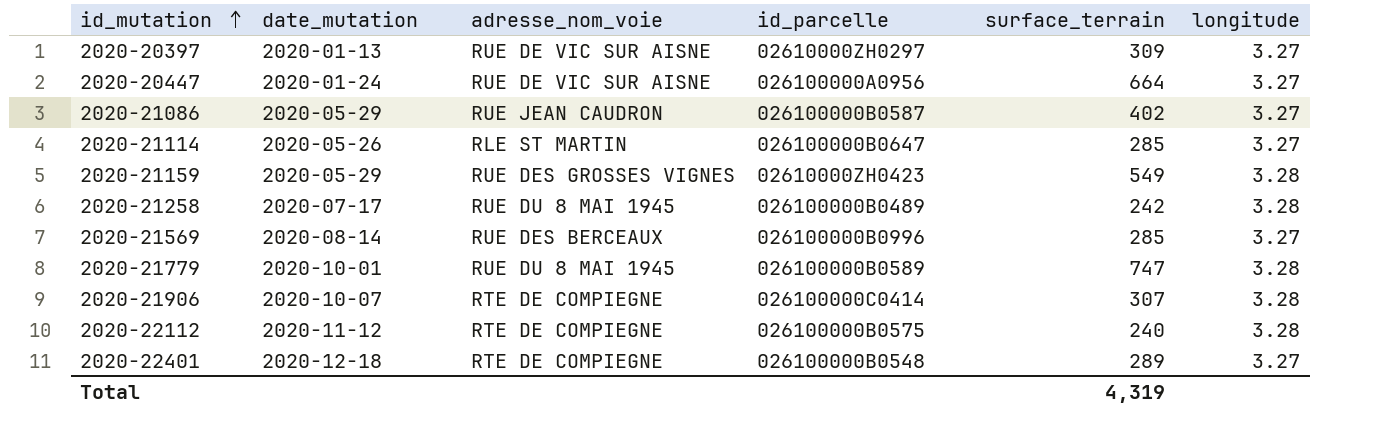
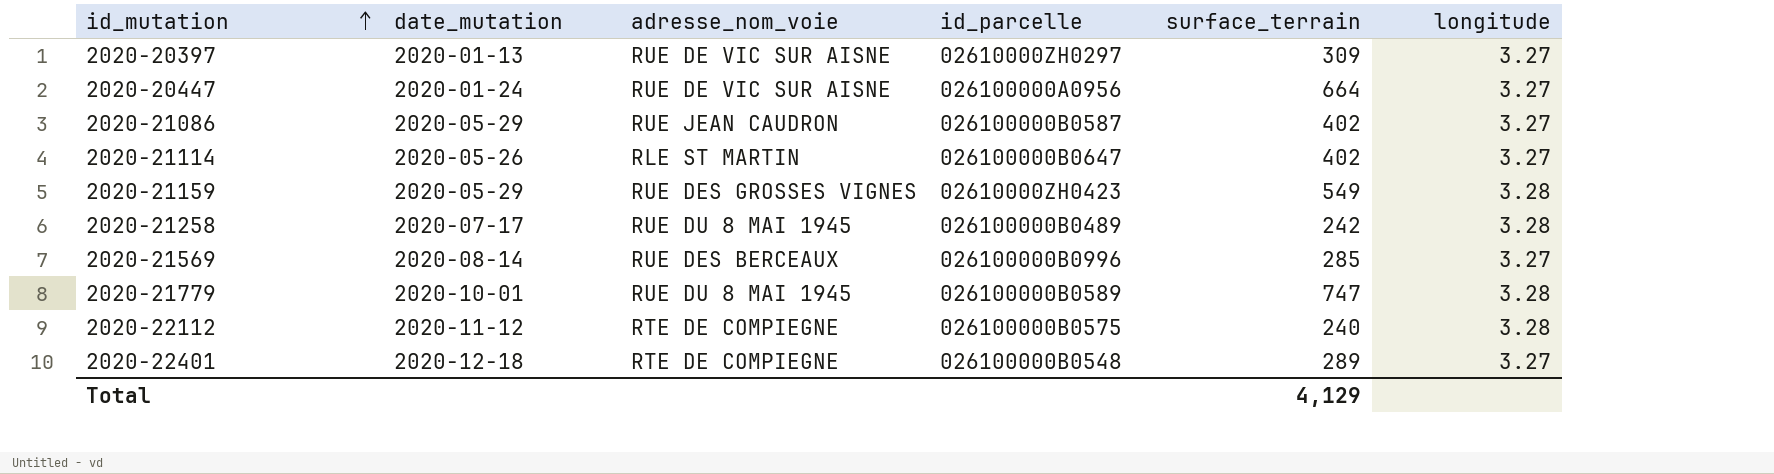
row 2020-21906: 2020-10-07 | RTE DE COMPIEGNE | 026100000C0414 | 307 | 3.28 -> none
2020-21114 | surface_terrain: 285 -> 402
Total | surface_terrain: 4,319 -> 4,129

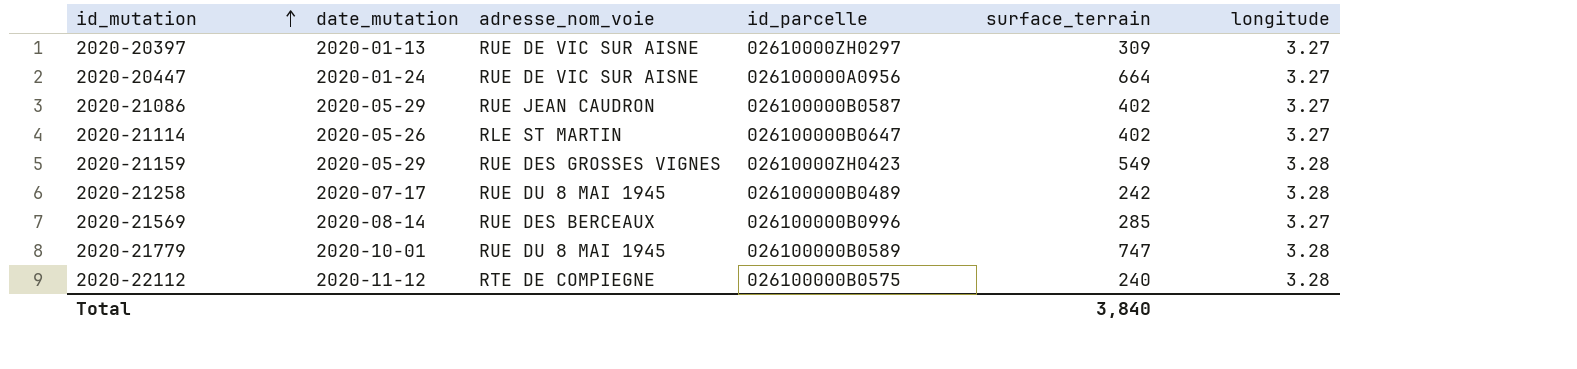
row 2020-22401: 2020-12-18 | RTE DE COMPIEGNE | 026100000B0548 | 289 | 3.27 -> none
Total | surface_terrain: 4,129 -> 3,840

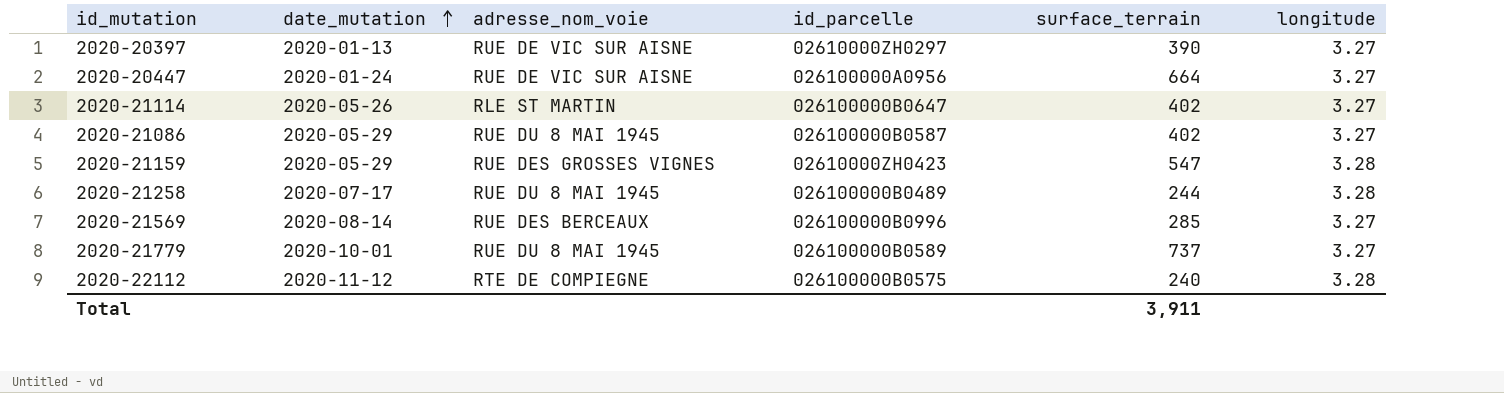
row order: id_mutation ascending -> date_mutation ascending
2020-20397 | surface_terrain: 309 -> 390
2020-21086 | adresse_nom_voie: RUE JEAN CAUDRON -> RUE DU 8 MAI 1945
2020-21159 | surface_terrain: 549 -> 547
2020-21258 | surface_terrain: 242 -> 244
2020-21779 | surface_terrain: 747 -> 737
2020-21779 | longitude: 3.28 -> 3.27
Total | surface_terrain: 3,840 -> 3,911

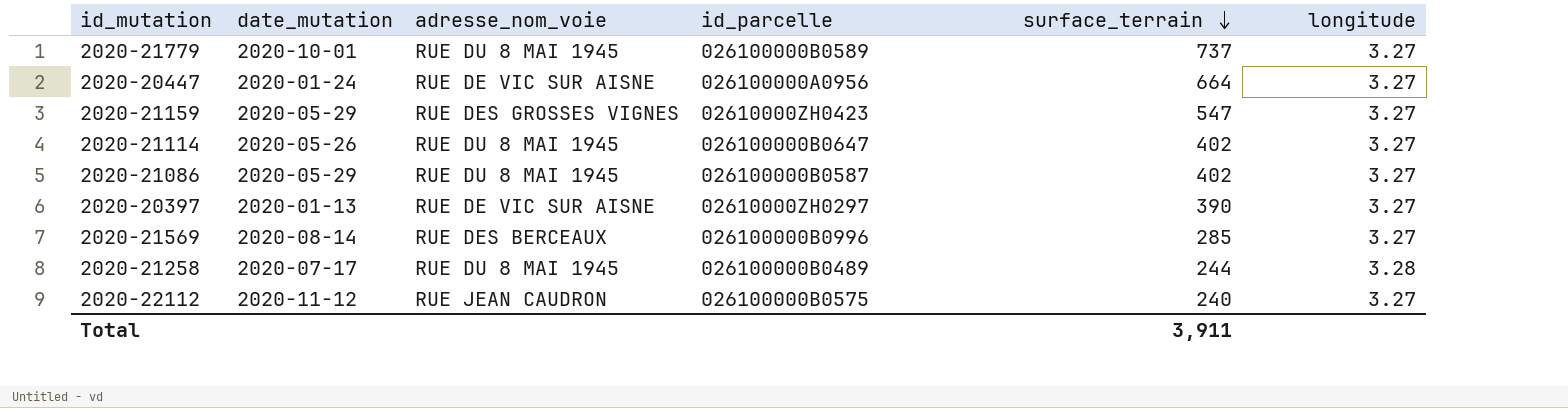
row order: date_mutation ascending -> surface_terrain descending
2020-21159 | longitude: 3.28 -> 3.27
2020-21114 | adresse_nom_voie: RLE ST MARTIN -> RUE DU 8 MAI 1945
2020-22112 | adresse_nom_voie: RTE DE COMPIEGNE -> RUE JEAN CAUDRON
2020-22112 | longitude: 3.28 -> 3.27

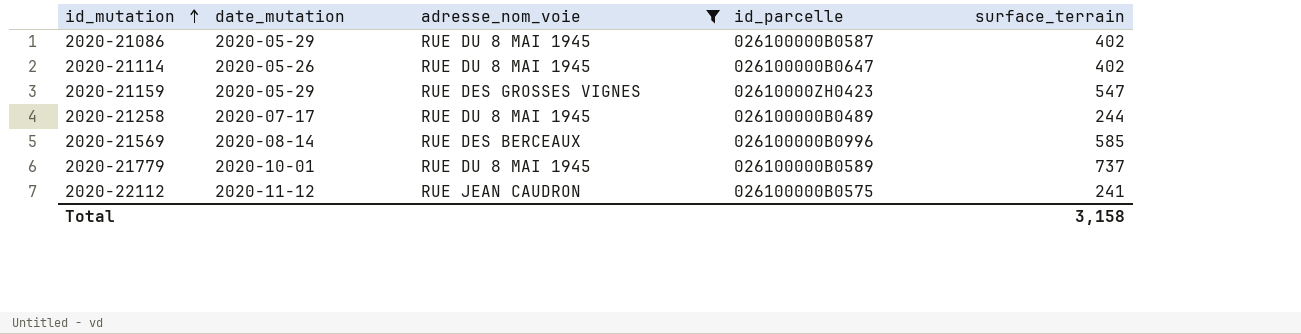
filter: none -> adresse_nom_voie != RUE DE VIC SUR AISNE
row order: surface_terrain descending -> id_mutation ascending
column longitude | position: 6 -> none
2020-21569 | surface_terrain: 285 -> 585
2020-22112 | surface_terrain: 240 -> 241
Total | surface_terrain: 3,911 -> 3,158

